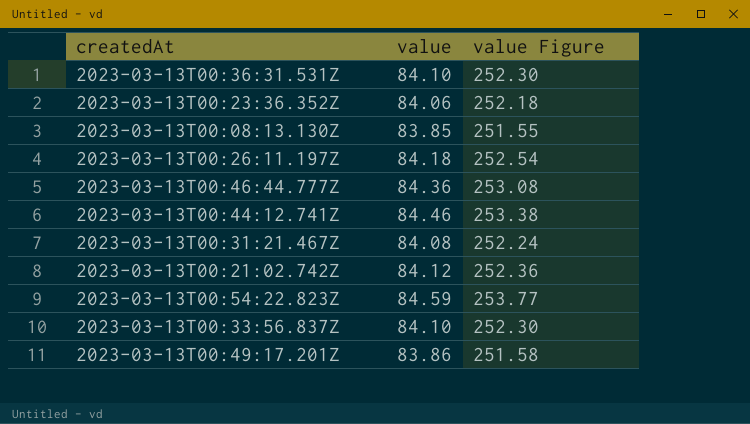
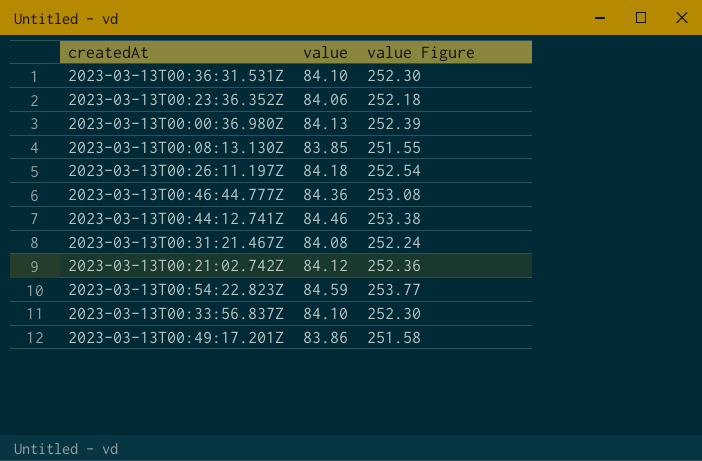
row 2023-03-13T00:00:36.980Z: none -> 84.13 | 252.39

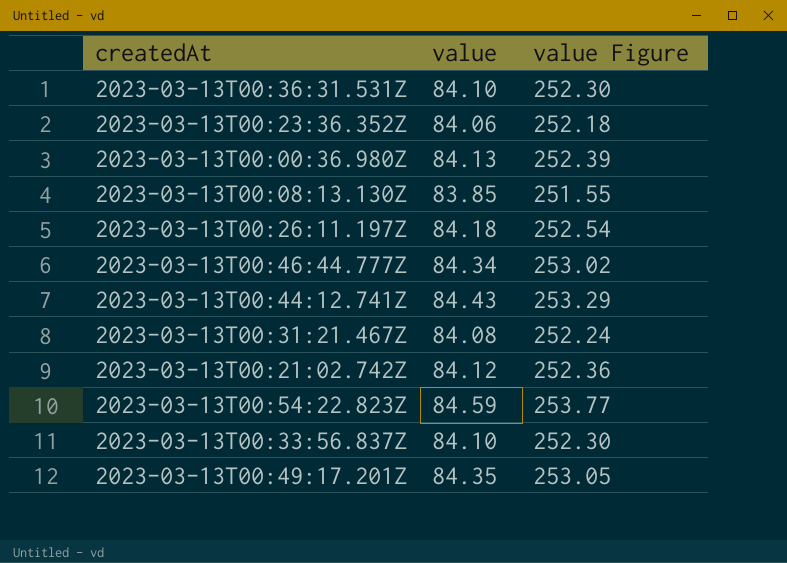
2023-03-13T00:46:44.777Z | value: 84.36 -> 84.34
2023-03-13T00:46:44.777Z | value Figure: 253.08 -> 253.02
2023-03-13T00:44:12.741Z | value: 84.46 -> 84.43
2023-03-13T00:44:12.741Z | value Figure: 253.38 -> 253.29
2023-03-13T00:49:17.201Z | value: 83.86 -> 84.35
2023-03-13T00:49:17.201Z | value Figure: 251.58 -> 253.05

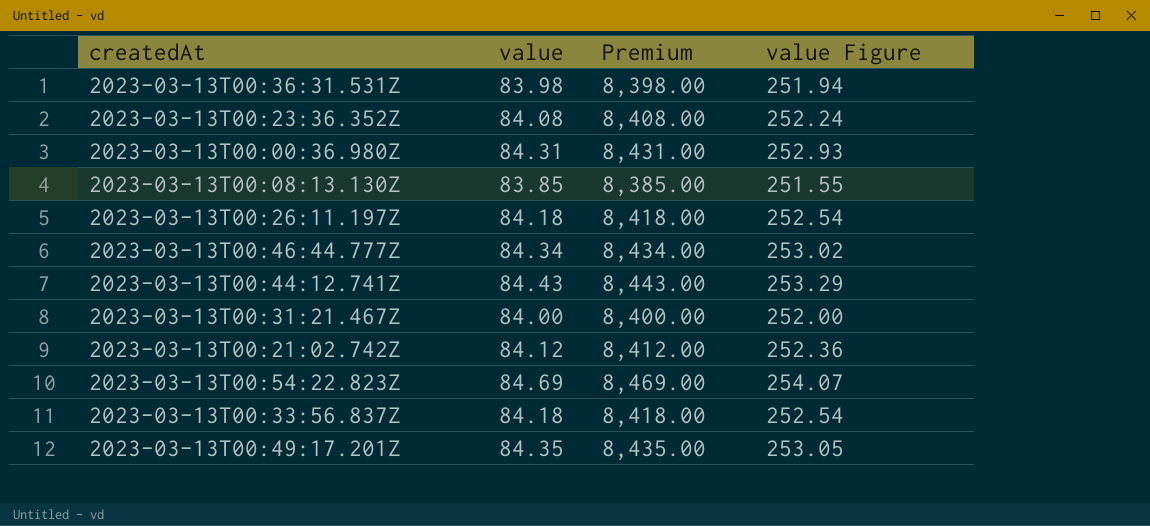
column Premium | formula: none -> [value] * 100
2023-03-13T00:36:31.531Z | value: 84.10 -> 83.98
2023-03-13T00:36:31.531Z | value Figure: 252.30 -> 251.94
2023-03-13T00:23:36.352Z | value: 84.06 -> 84.08
2023-03-13T00:23:36.352Z | value Figure: 252.18 -> 252.24
2023-03-13T00:00:36.980Z | value: 84.13 -> 84.31
2023-03-13T00:00:36.980Z | value Figure: 252.39 -> 252.93
2023-03-13T00:31:21.467Z | value: 84.08 -> 84.00
2023-03-13T00:31:21.467Z | value Figure: 252.24 -> 252.00
2023-03-13T00:54:22.823Z | value: 84.59 -> 84.69
2023-03-13T00:54:22.823Z | value Figure: 253.77 -> 254.07
2023-03-13T00:33:56.837Z | value: 84.10 -> 84.18
2023-03-13T00:33:56.837Z | value Figure: 252.30 -> 252.54

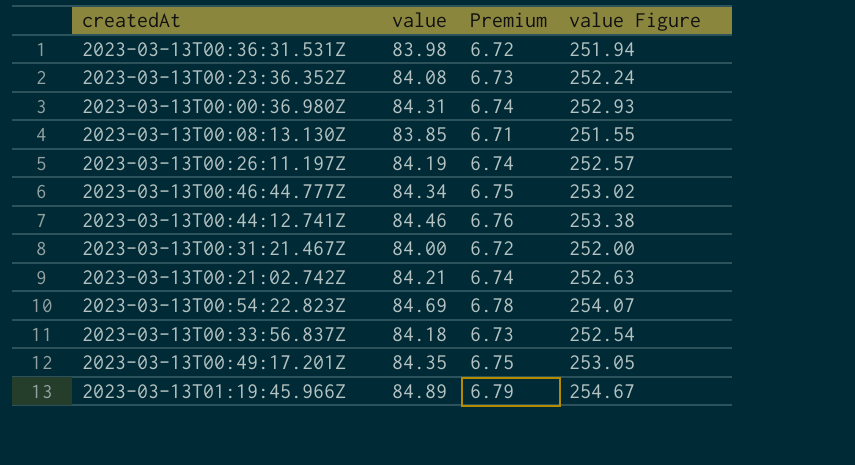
column Premium | formula: [value] * 100 -> [value] * 0.08
2023-03-13T00:26:11.197Z | value: 84.18 -> 84.19
2023-03-13T00:26:11.197Z | value Figure: 252.54 -> 252.57
2023-03-13T00:44:12.741Z | value: 84.43 -> 84.46
2023-03-13T00:44:12.741Z | value Figure: 253.29 -> 253.38
2023-03-13T00:21:02.742Z | value: 84.12 -> 84.21
2023-03-13T00:21:02.742Z | value Figure: 252.36 -> 252.63
row 2023-03-13T01:19:45.966Z: none -> 84.89 | 6.79 | 254.67

